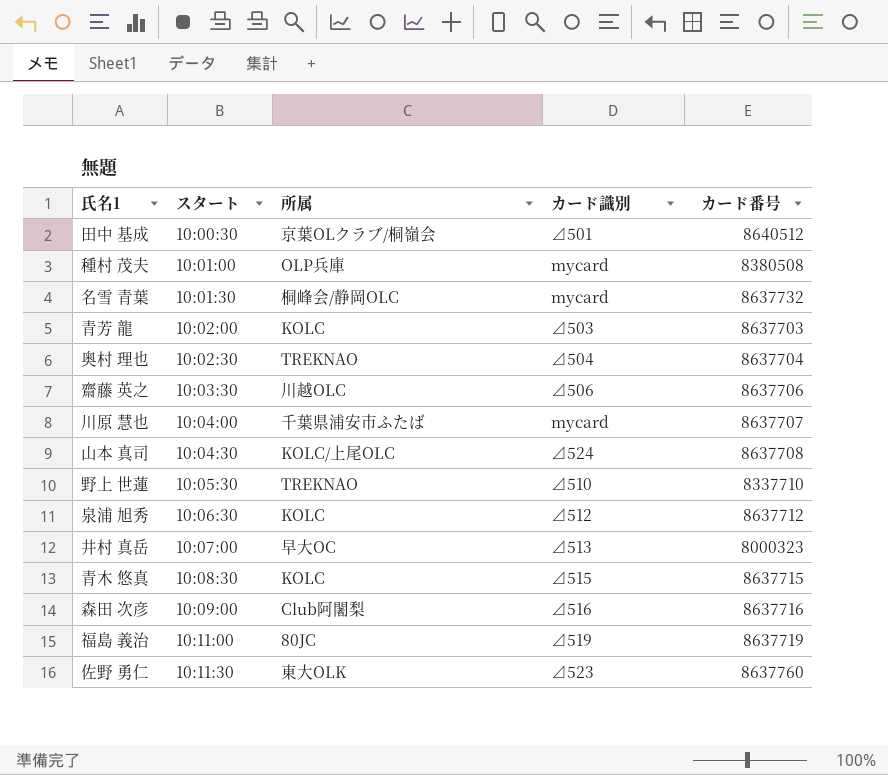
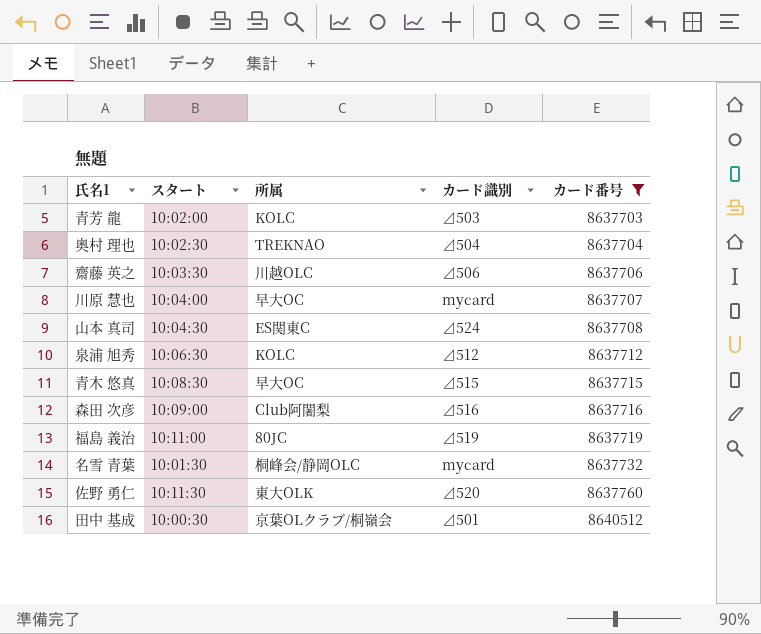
filter: none -> カード番号 >= 8637703
row order: スタート ascending -> カード番号 ascending
川原 慧也 | 所属: 千葉県浦安市ふたば -> 早大OC
山本 真司 | 所属: KOLC/上尾OLC -> ES関東C
青木 悠真 | 所属: KOLC -> 早大OC
佐野 勇仁 | カード識別: ⊿523 -> ⊿520

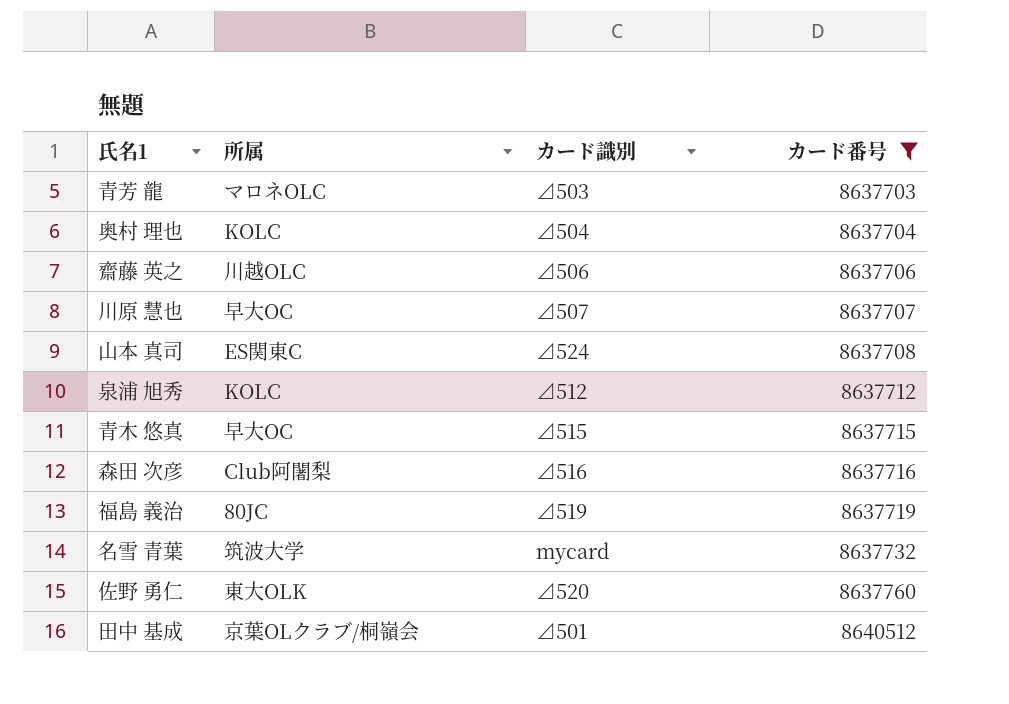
column スタート | position: 2 -> none
青芳 龍 | 所属: KOLC -> マロネOLC
奥村 理也 | 所属: TREKNAO -> KOLC
川原 慧也 | カード識別: mycard -> ⊿507
名雪 青葉 | 所属: 桐峰会/静岡OLC -> 筑波大学

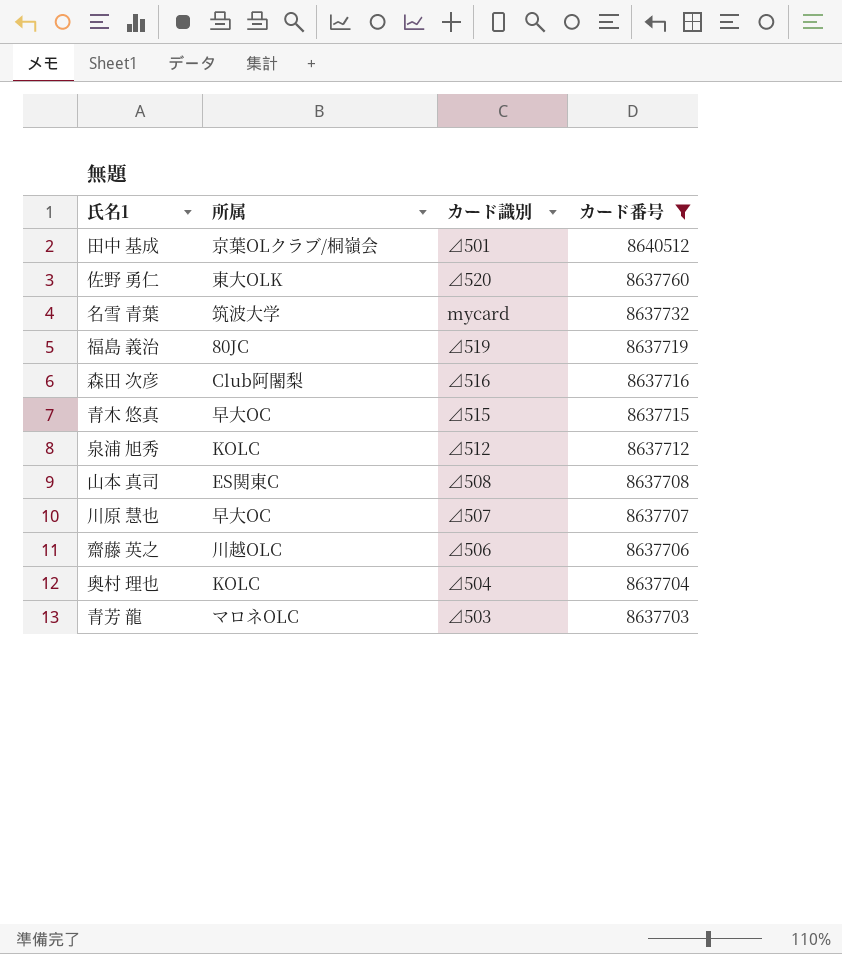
row order: カード番号 ascending -> カード番号 descending
山本 真司 | カード識別: ⊿524 -> ⊿508

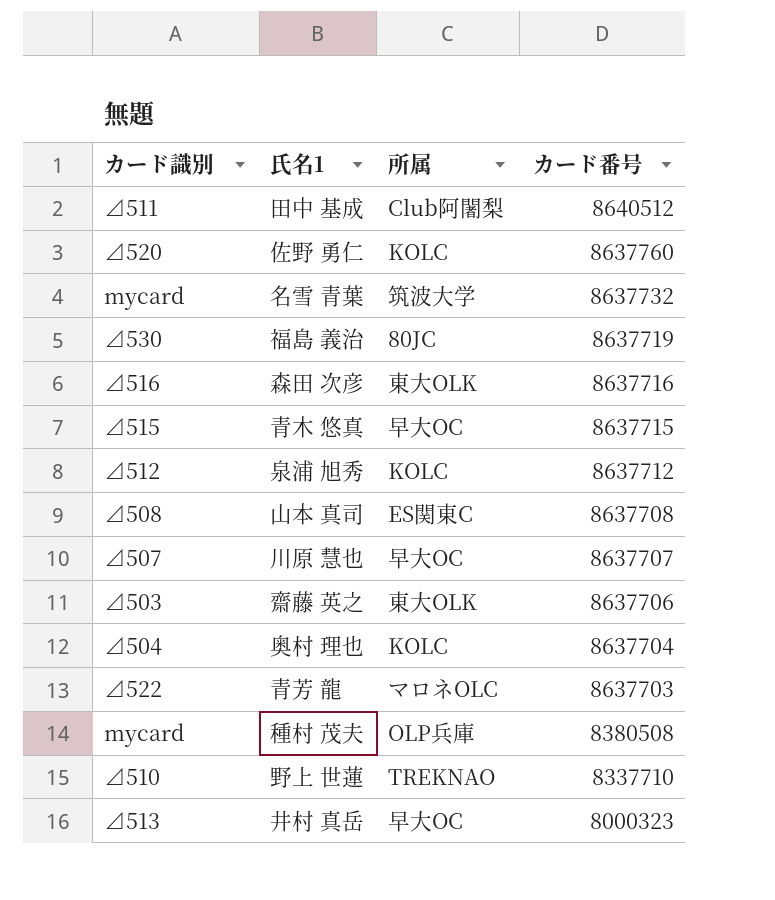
filter: カード番号 >= 8637703 -> none
column カード識別 | position: 3 -> 1
田中 基成 | カード識別: ⊿501 -> ⊿511
田中 基成 | 所属: 京葉OLクラブ/桐嶺会 -> Club阿闍梨
佐野 勇仁 | 所属: 東大OLK -> KOLC
福島 義治 | カード識別: ⊿519 -> ⊿530
森田 次彦 | 所属: Club阿闍梨 -> 東大OLK
齋藤 英之 | カード識別: ⊿506 -> ⊿503
齋藤 英之 | 所属: 川越OLC -> 東大OLK
青芳 龍 | カード識別: ⊿503 -> ⊿522

